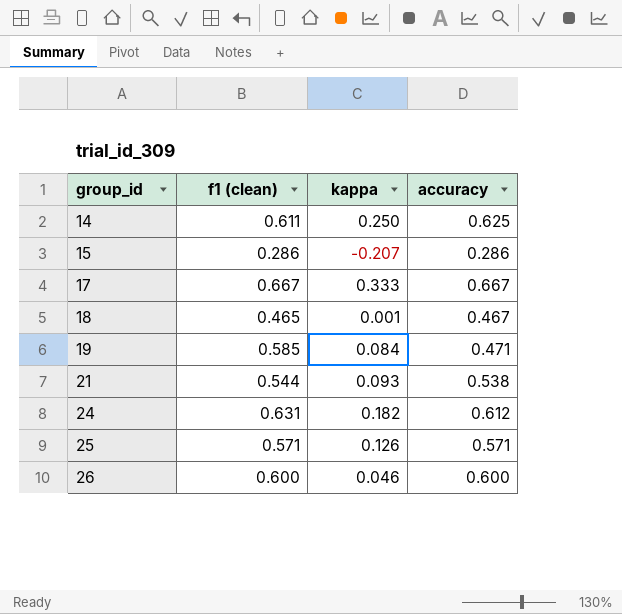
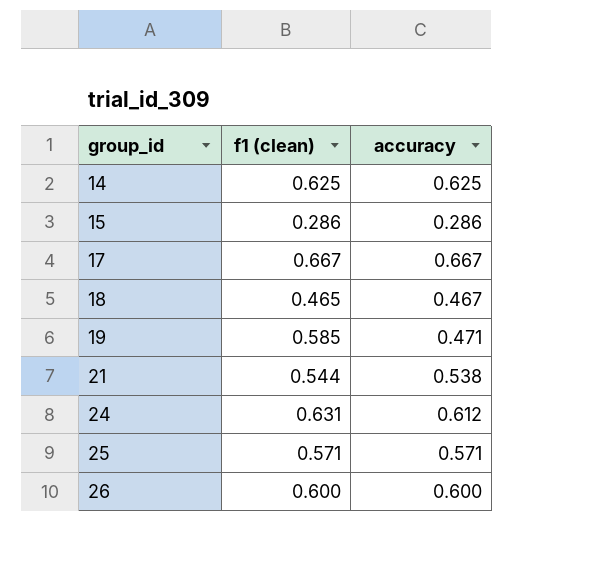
column kappa | position: 3 -> none
14 | f1 (clean): 0.611 -> 0.625

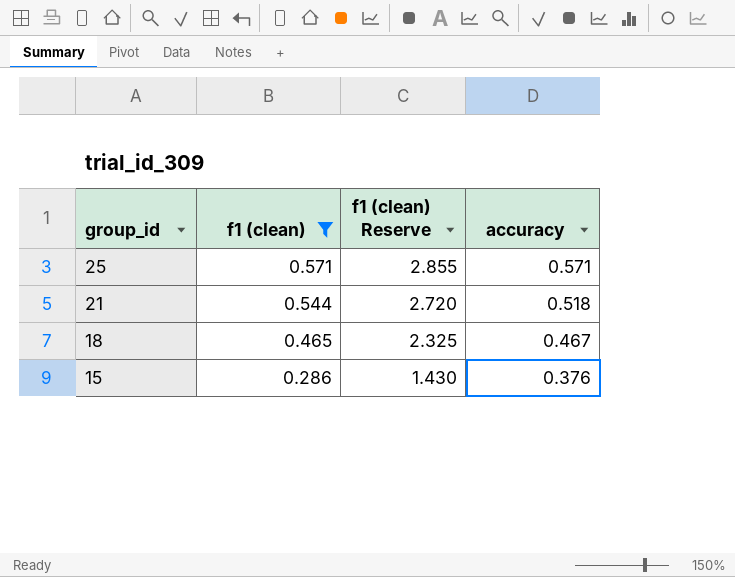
filter: none -> f1 (clean) <= 0.571
row order: group_id ascending -> group_id descending
column f1 (clean) Reserve | formula: none -> [f1 (clean)] * 5
21 | accuracy: 0.538 -> 0.518
15 | accuracy: 0.286 -> 0.376

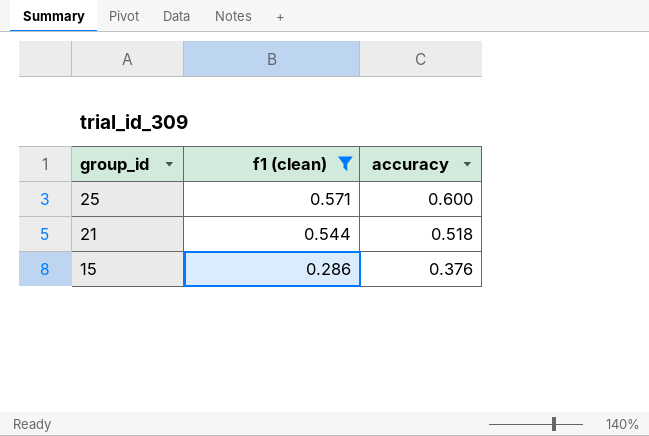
column f1 (clean) Reserve | formula: [f1 (clean)] * 5 -> none
row 18: 0.465 | 2.325 | 0.467 -> none
25 | accuracy: 0.571 -> 0.600

